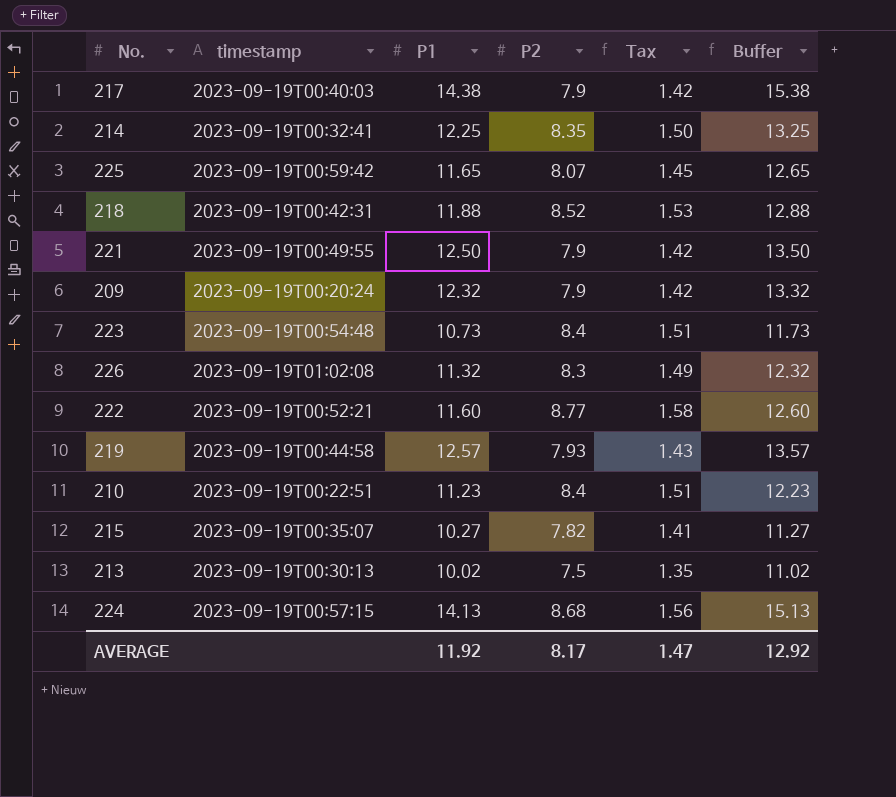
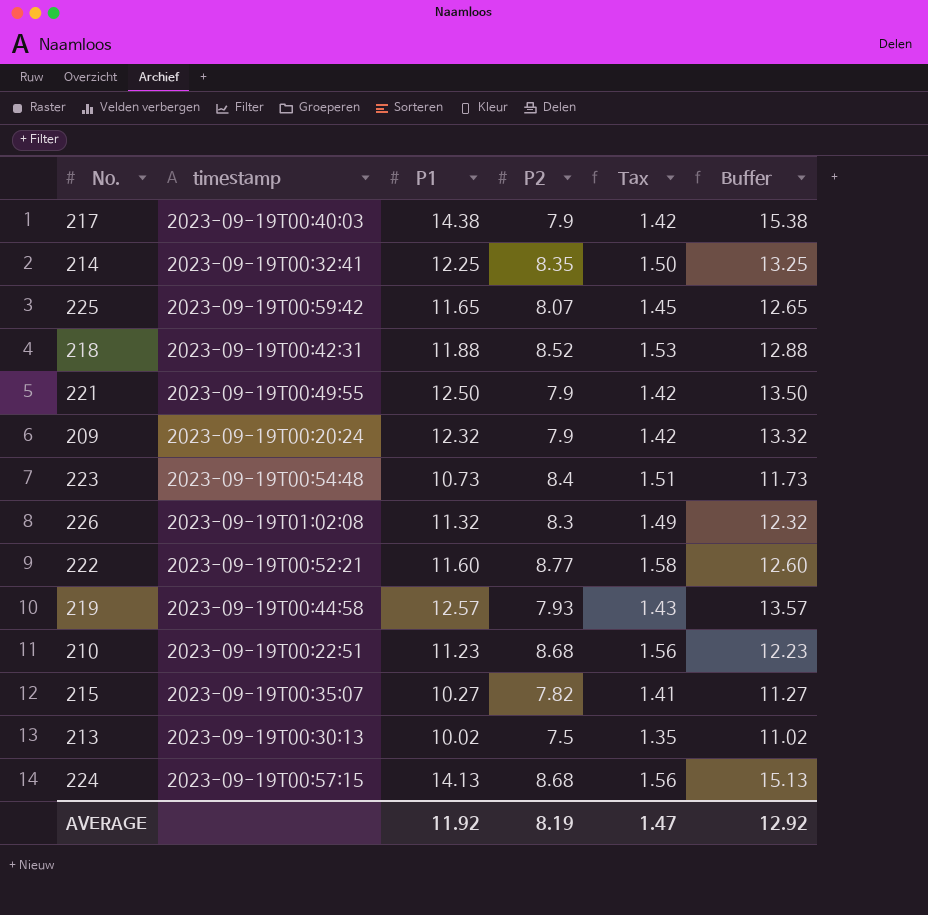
210 | P2: 8.4 -> 8.68
210 | Tax: 1.51 -> 1.56
AVERAGE | P2: 8.17 -> 8.19

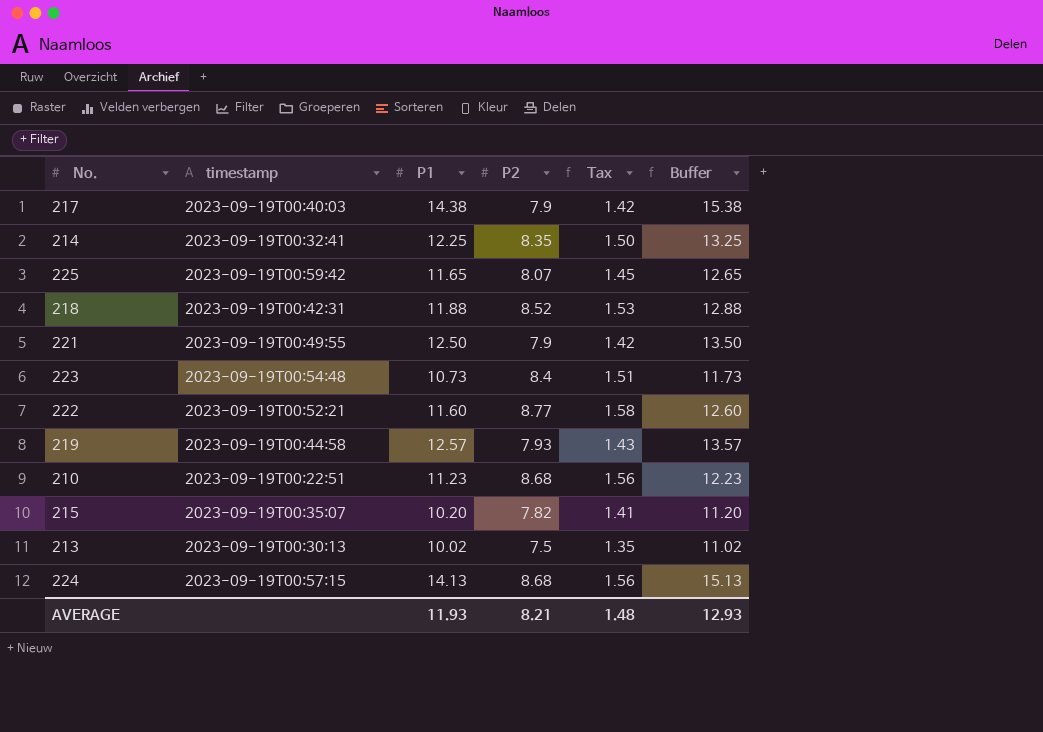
row 209: 2023-09-19T00:20:24 | 12.32 | 7.9 | 1.42 | 13.32 -> none
row 226: 2023-09-19T01:02:08 | 11.32 | 8.3 | 1.49 | 12.32 -> none
215 | P1: 10.27 -> 10.20
215 | Buffer: 11.27 -> 11.20
AVERAGE | P1: 11.92 -> 11.93
AVERAGE | P2: 8.19 -> 8.21
AVERAGE | Tax: 1.47 -> 1.48
AVERAGE | Buffer: 12.92 -> 12.93

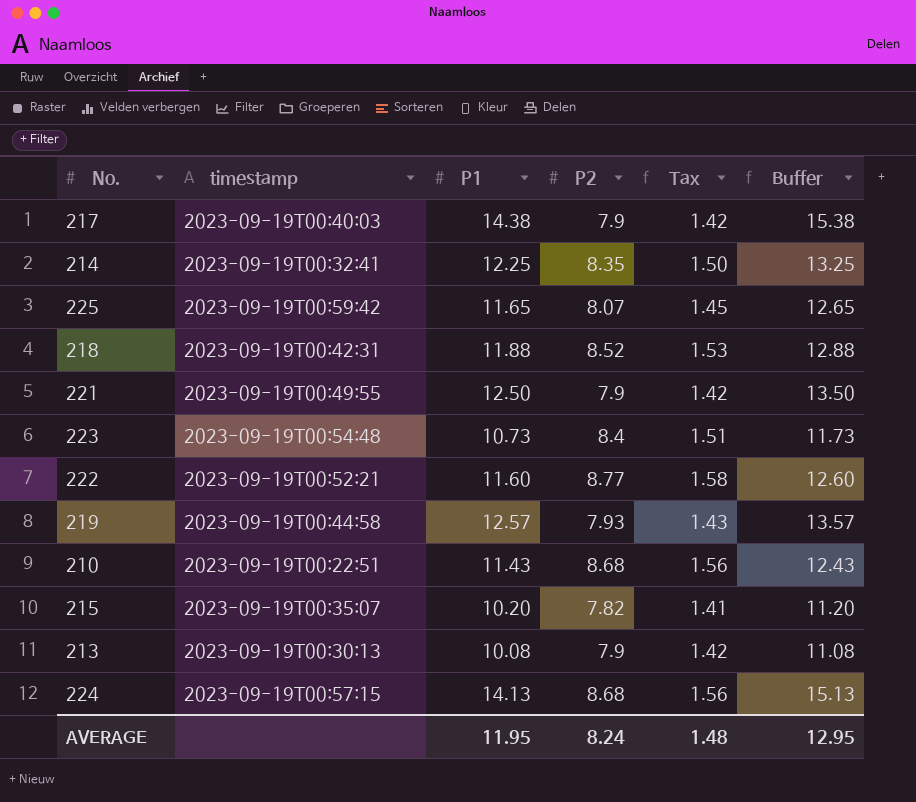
210 | P1: 11.23 -> 11.43
210 | Buffer: 12.23 -> 12.43
213 | P1: 10.02 -> 10.08
213 | P2: 7.5 -> 7.9
213 | Tax: 1.35 -> 1.42
213 | Buffer: 11.02 -> 11.08
AVERAGE | P1: 11.93 -> 11.95
AVERAGE | P2: 8.21 -> 8.24
AVERAGE | Buffer: 12.93 -> 12.95

